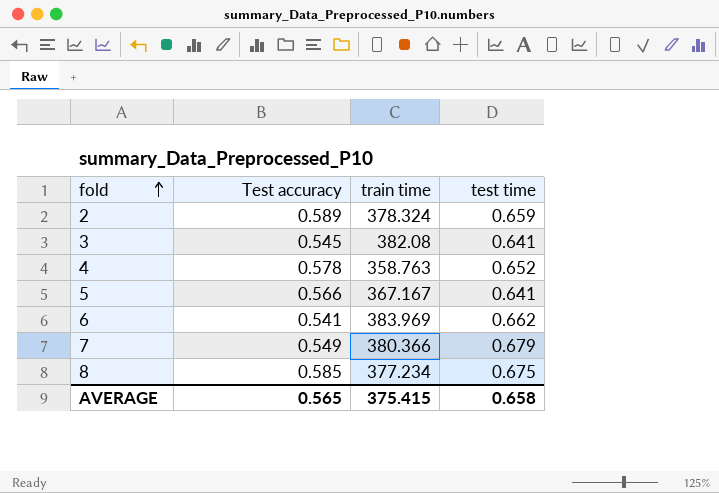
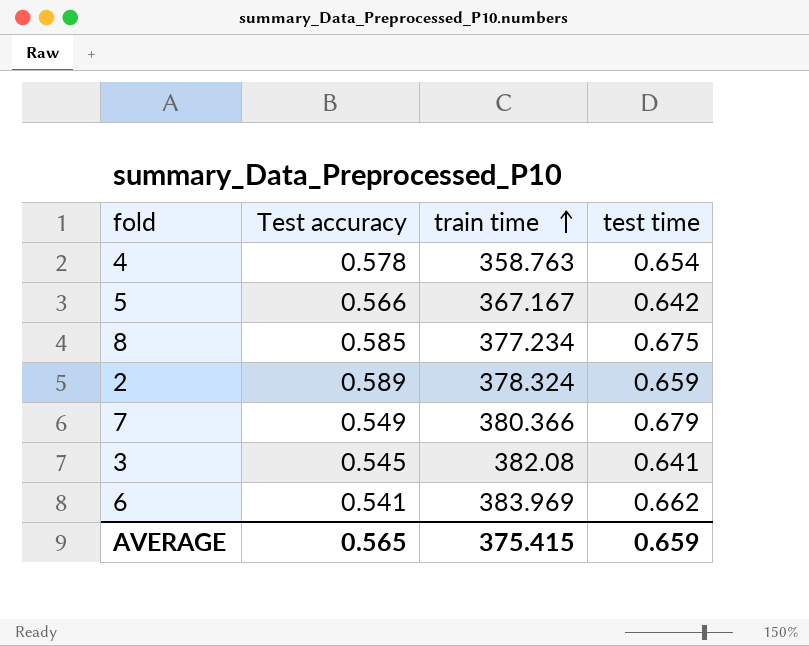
row order: fold ascending -> train time ascending
4 | test time: 0.652 -> 0.654
5 | test time: 0.641 -> 0.642
AVERAGE | test time: 0.658 -> 0.659

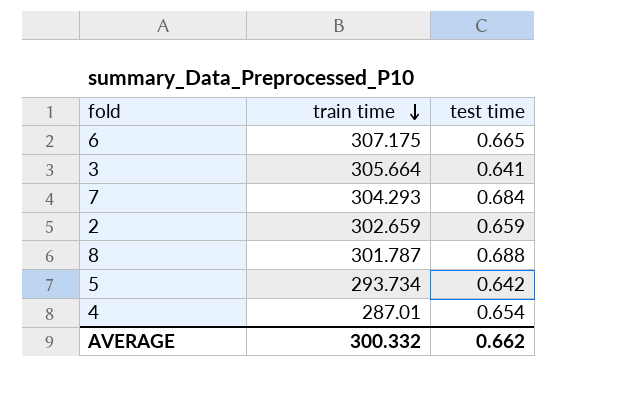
row order: train time ascending -> train time descending
column Test accuracy | position: 2 -> none
6 | train time: 383.969 -> 307.175
6 | test time: 0.662 -> 0.665
3 | train time: 382.08 -> 305.664
7 | train time: 380.366 -> 304.293
7 | test time: 0.679 -> 0.684
2 | train time: 378.324 -> 302.659
8 | train time: 377.234 -> 301.787
8 | test time: 0.675 -> 0.688
5 | train time: 367.167 -> 293.734
4 | train time: 358.763 -> 287.01
AVERAGE | train time: 375.415 -> 300.332
AVERAGE | test time: 0.659 -> 0.662

